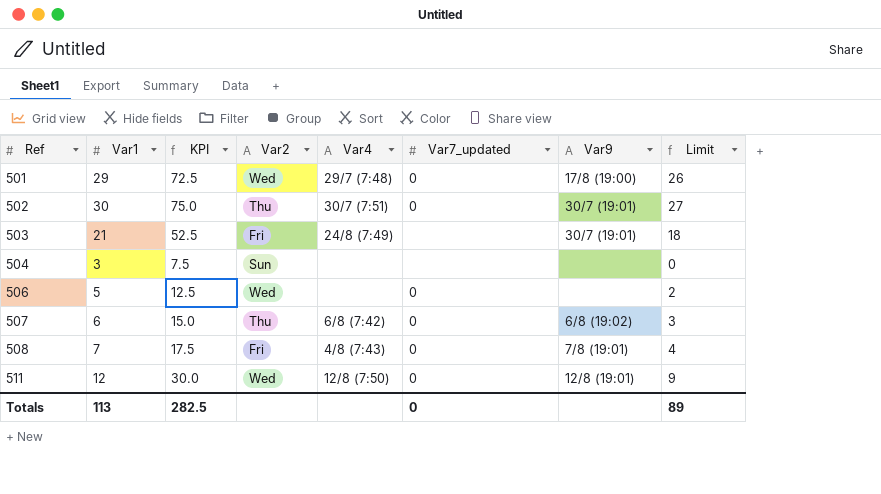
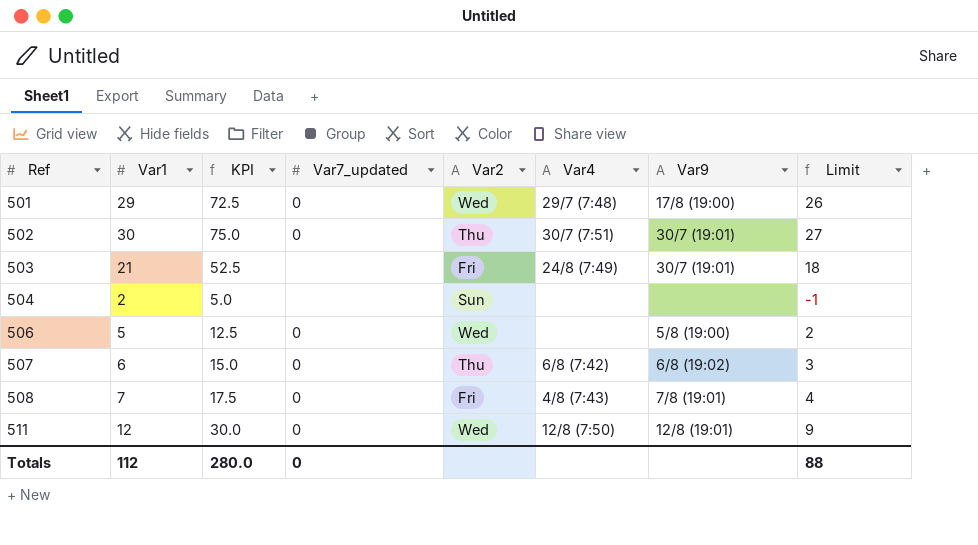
column Var7_updated | position: 6 -> 4
504 | Var1: 3 -> 2
504 | KPI: 7.5 -> 5.0
504 | Limit: 0 -> -1
506 | Var9: none -> 5/8 (19:00)
Totals | Var1: 113 -> 112
Totals | KPI: 282.5 -> 280.0
Totals | Limit: 89 -> 88

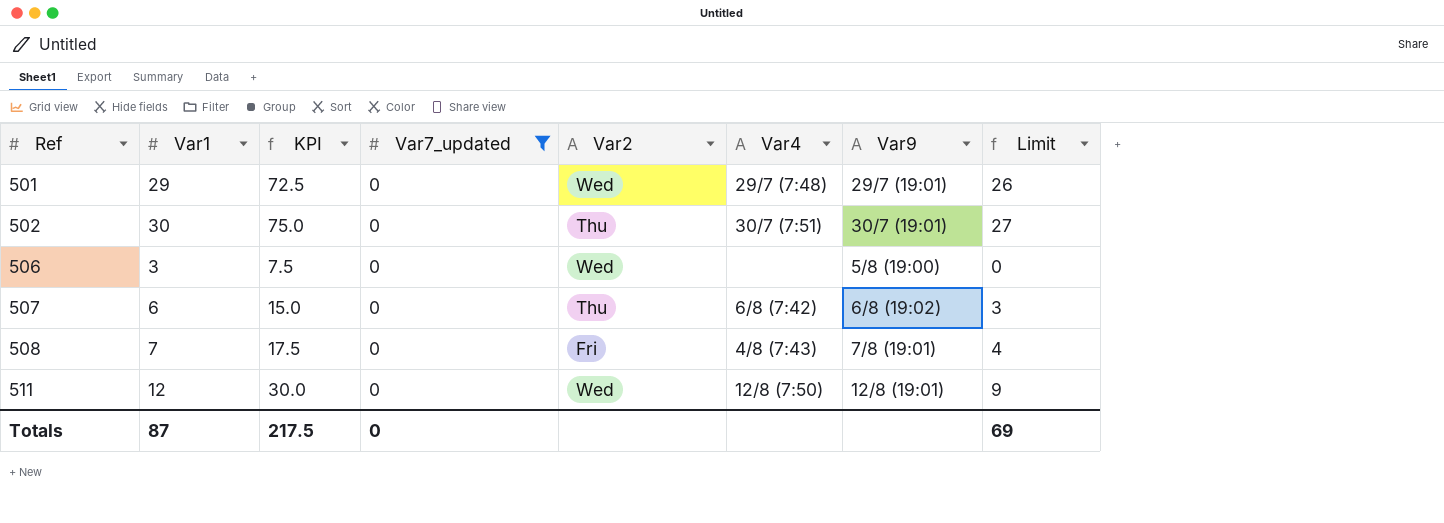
filter: none -> Var7_updated = 0
501 | Var9: 17/8 (19:00) -> 29/7 (19:01)
506 | Var1: 5 -> 3
506 | KPI: 12.5 -> 7.5
506 | Limit: 2 -> 0
Totals | Var1: 112 -> 87
Totals | KPI: 280.0 -> 217.5
Totals | Limit: 88 -> 69

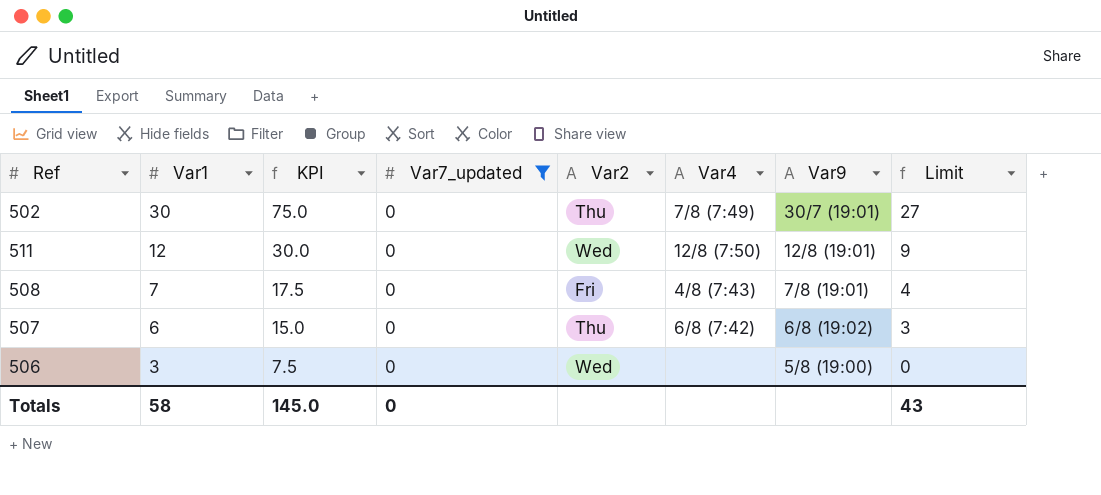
row order: Ref ascending -> Var1 descending
row 501: 29 | 72.5 | 0 | Wed | 29/7 (7:48) | 29/7 (19:01) | 26 -> none
502 | Var4: 30/7 (7:51) -> 7/8 (7:49)
Totals | Var1: 87 -> 58
Totals | KPI: 217.5 -> 145.0
Totals | Limit: 69 -> 43

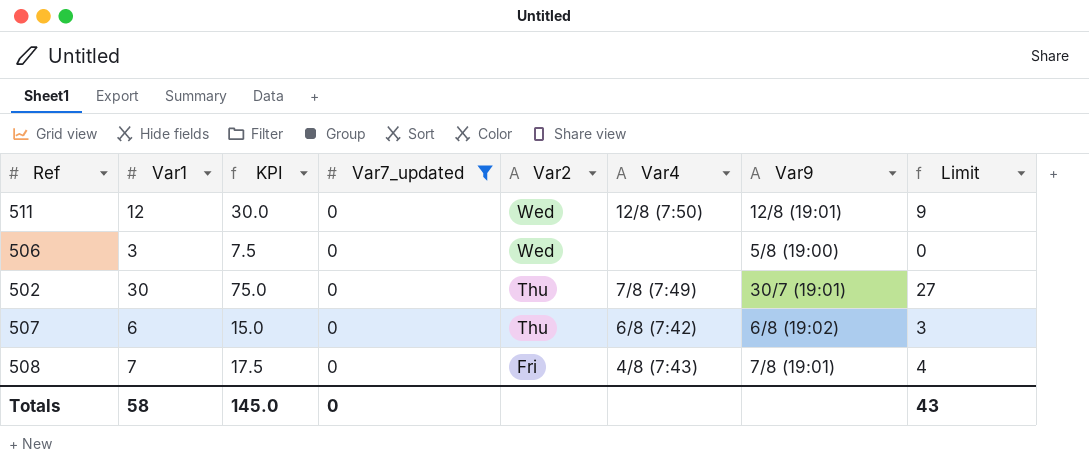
row order: Var1 descending -> Var2 descending

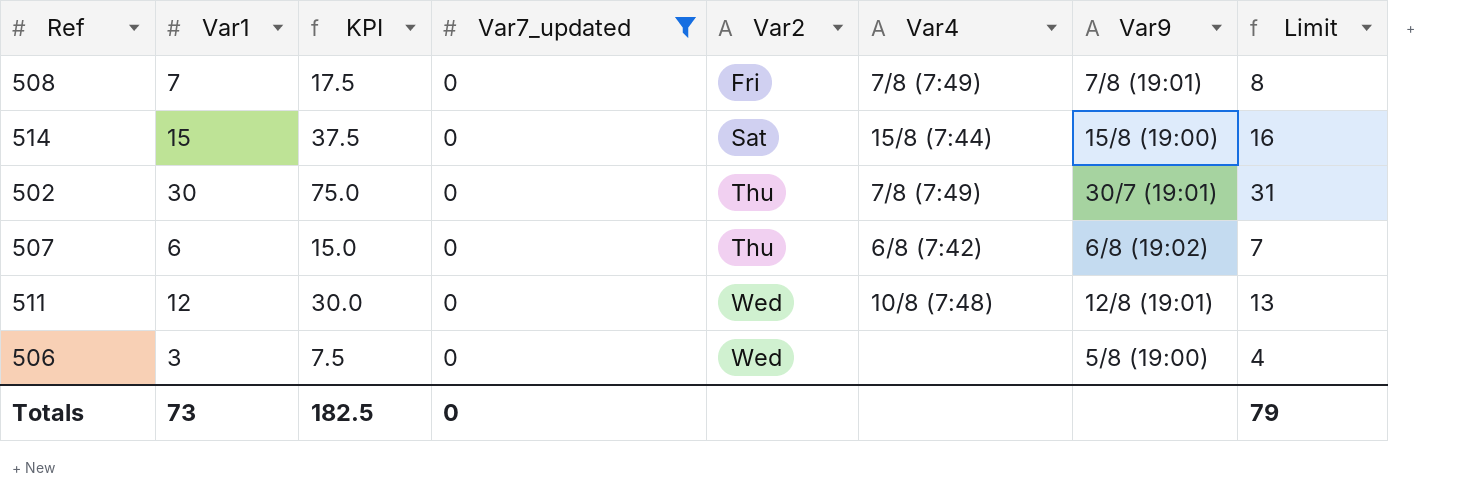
row order: Var2 descending -> Var2 ascending
column Limit | formula: [Var1] - 3 -> [Var1] + 1
508 | Var4: 4/8 (7:43) -> 7/8 (7:49)
row 514: none -> 15 | 37.5 | 0 | Sat | 15/8 (7:44) | 15/8 (19:00) | 16
511 | Var4: 12/8 (7:50) -> 10/8 (7:48)
Totals | Var1: 58 -> 73
Totals | KPI: 145.0 -> 182.5
Totals | Limit: 43 -> 79

